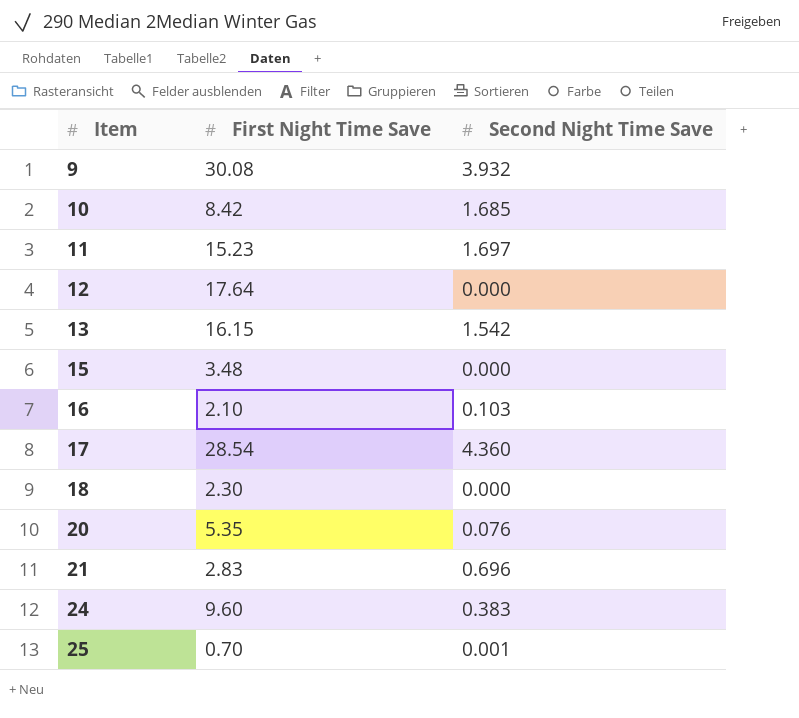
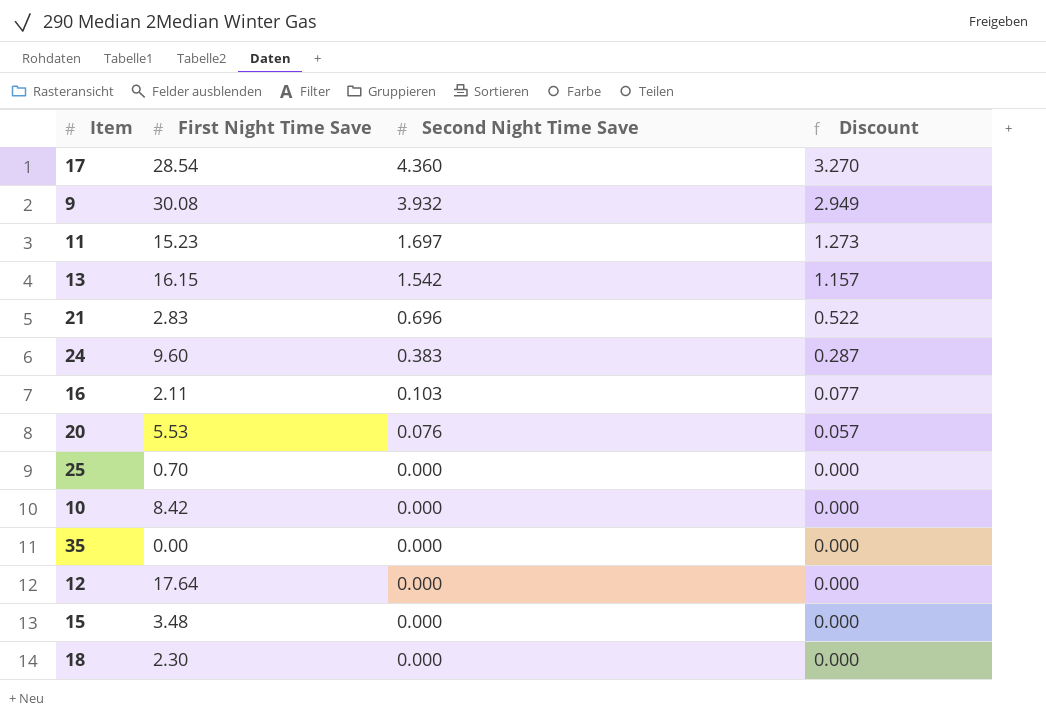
row order: Item ascending -> Second Night Time Save descending
column Discount | formula: none -> [Second Night Time Save] * 0.75
16 | First Night Time Save: 2.10 -> 2.11
20 | First Night Time Save: 5.35 -> 5.53
25 | Second Night Time Save: 0.001 -> 0.000
10 | Second Night Time Save: 1.685 -> 0.000
row 35: none -> 0.00 | 0.000 | 0.000

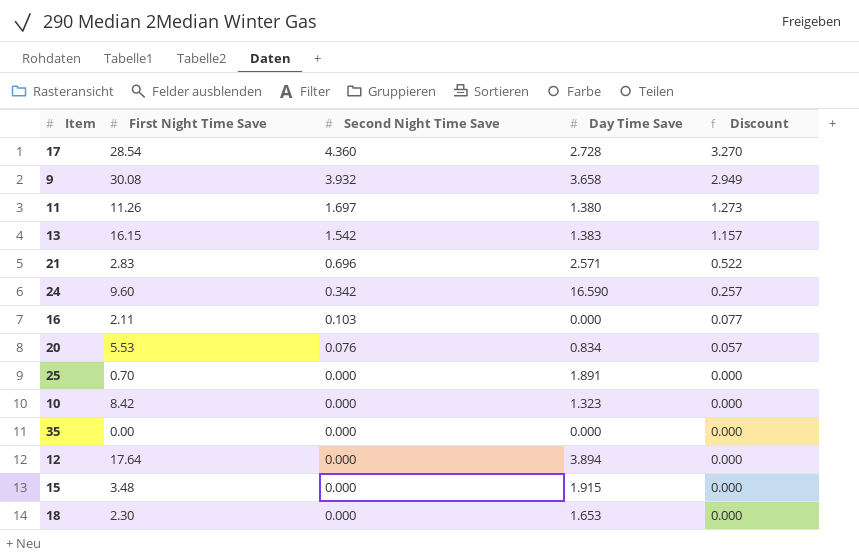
column Day Time Save | position: none -> 4
11 | First Night Time Save: 15.23 -> 11.26
24 | Second Night Time Save: 0.383 -> 0.342
24 | Discount: 0.287 -> 0.257

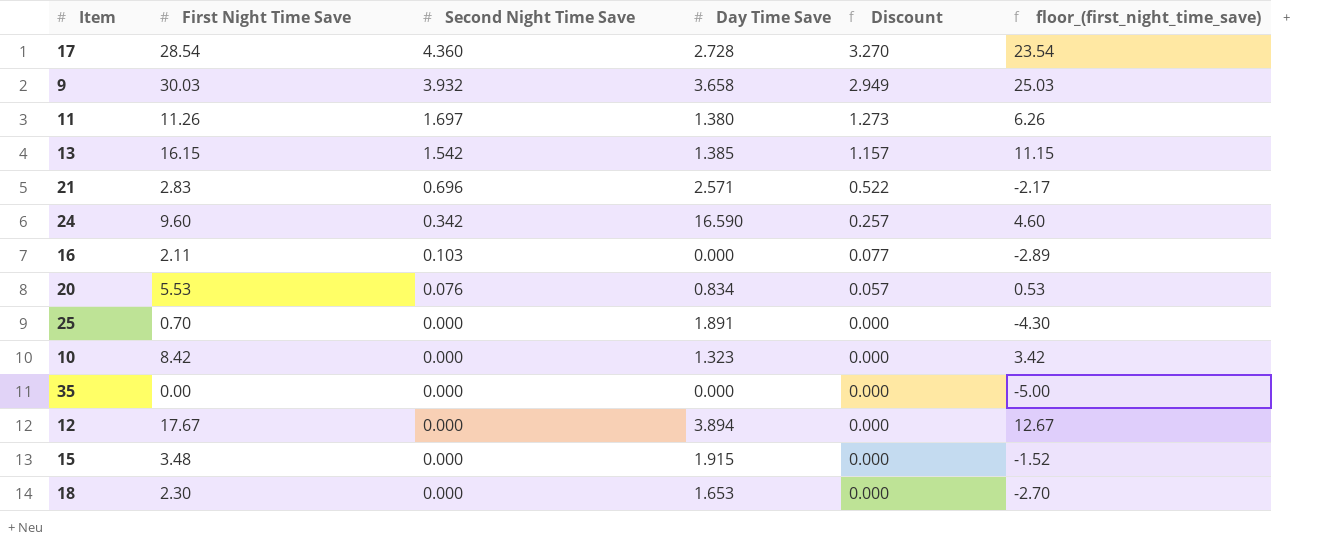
column floor_(first_night_time_save) | formula: none -> [First Night Time Save] - 5
9 | First Night Time Save: 30.08 -> 30.03
13 | Day Time Save: 1.383 -> 1.385
12 | First Night Time Save: 17.64 -> 17.67

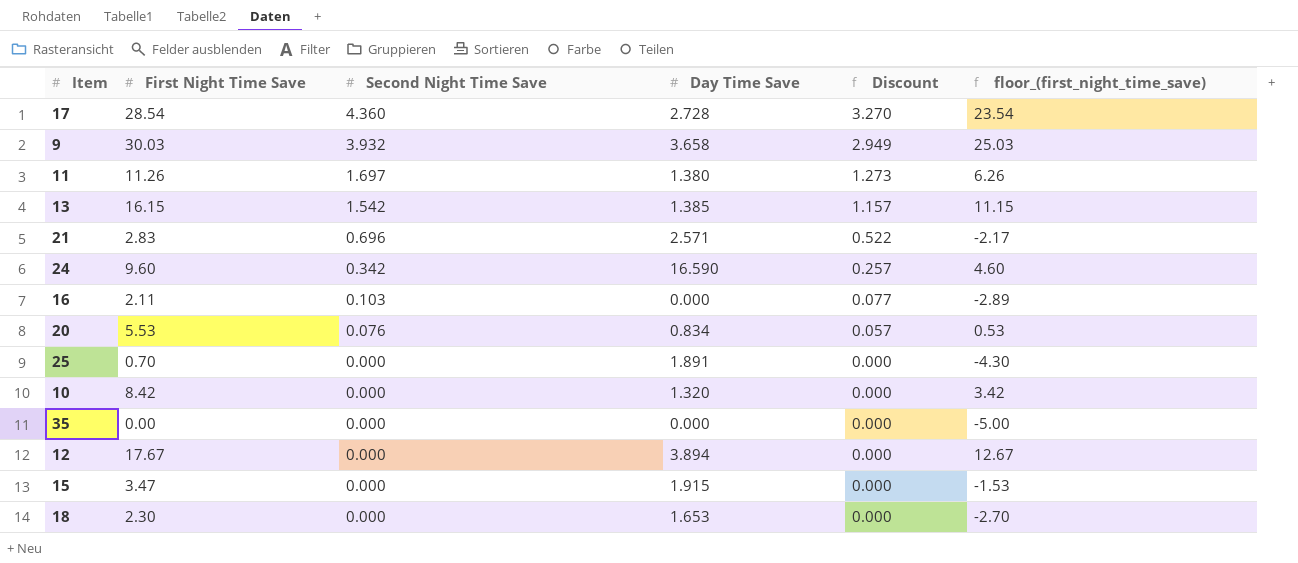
10 | Day Time Save: 1.323 -> 1.320
15 | First Night Time Save: 3.48 -> 3.47
15 | floor_(first_night_time_save): -1.52 -> -1.53

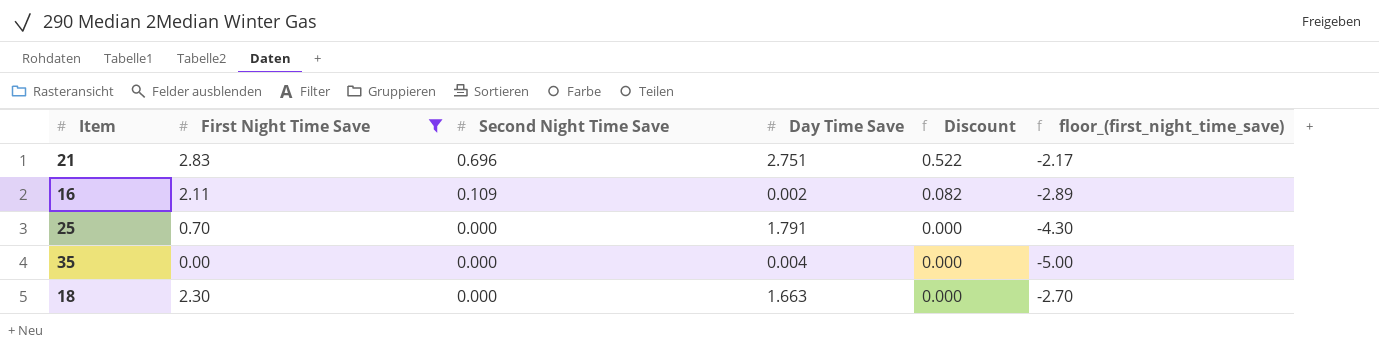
filter: none -> First Night Time Save <= 2.83
21 | Day Time Save: 2.571 -> 2.751
16 | Second Night Time Save: 0.103 -> 0.109
16 | Day Time Save: 0.000 -> 0.002
16 | Discount: 0.077 -> 0.082
25 | Day Time Save: 1.891 -> 1.791
35 | Day Time Save: 0.000 -> 0.004
18 | Day Time Save: 1.653 -> 1.663

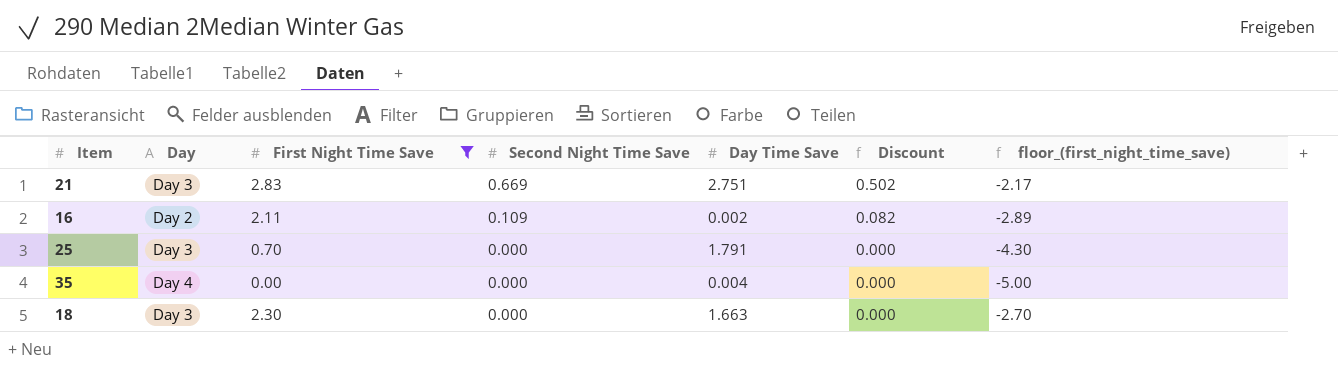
column Day | position: none -> 2
21 | Second Night Time Save: 0.696 -> 0.669
21 | Discount: 0.522 -> 0.502

